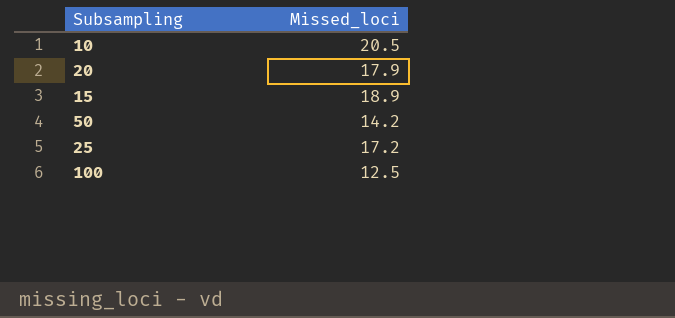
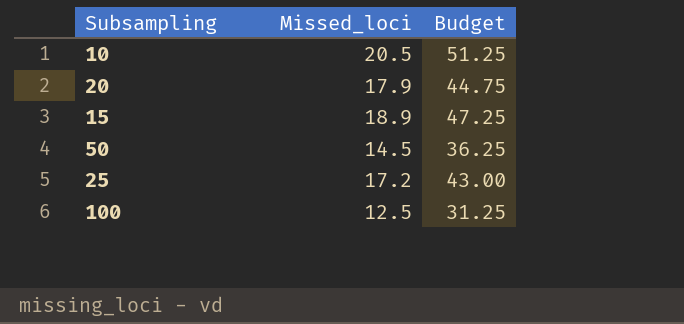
column Budget | formula: none -> [Missed_loci] * 2.5
50 | Missed_loci: 14.2 -> 14.5

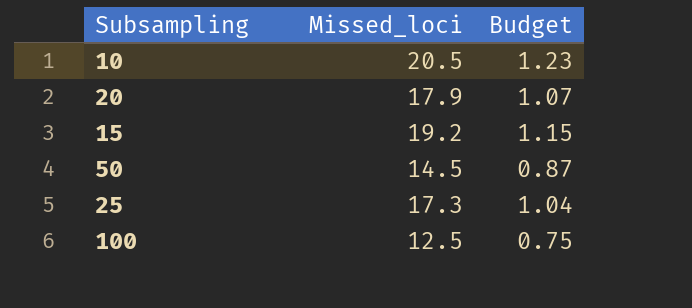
column Budget | formula: [Missed_loci] * 2.5 -> [Missed_loci] * 0.06
15 | Missed_loci: 18.9 -> 19.2
25 | Missed_loci: 17.2 -> 17.3

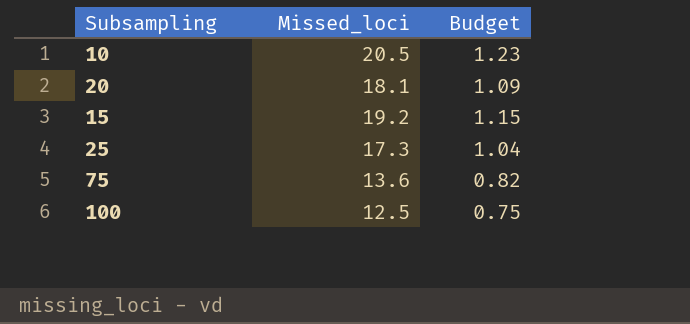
row 50: 14.5 | 0.87 -> none
20 | Missed_loci: 17.9 -> 18.1
20 | Budget: 1.07 -> 1.09
row 75: none -> 13.6 | 0.82

